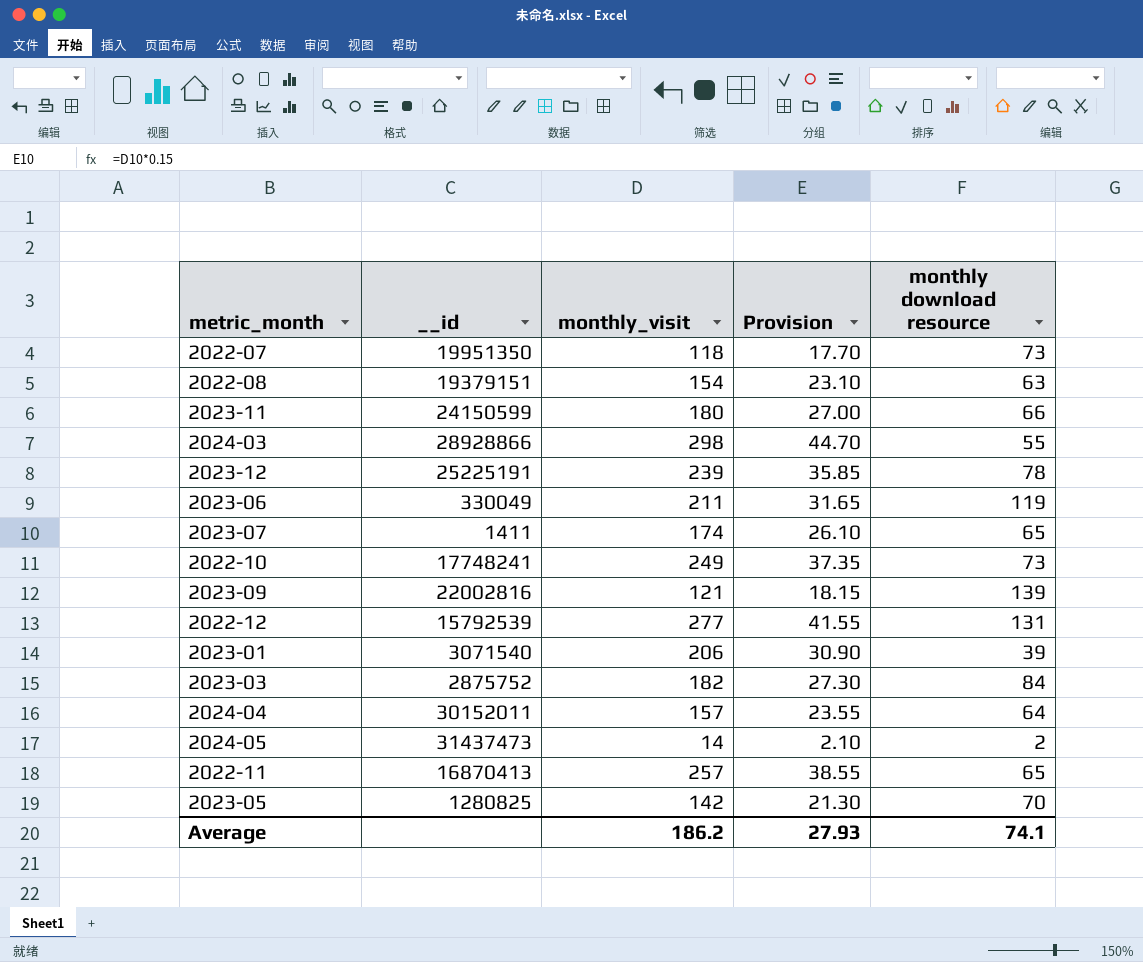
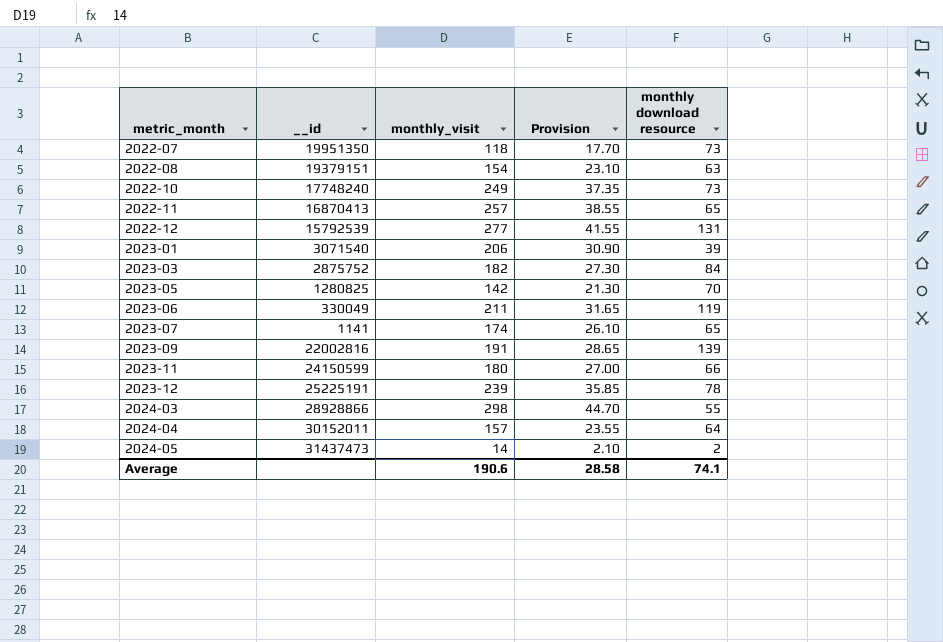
row order: none -> metric_month ascending
2022-10 | __id: 17748241 -> 17748240
2023-07 | __id: 1411 -> 1141
2023-09 | monthly_visit: 121 -> 191
2023-09 | Provision: 18.15 -> 28.65
Average | monthly_visit: 186.2 -> 190.6
Average | Provision: 27.93 -> 28.58

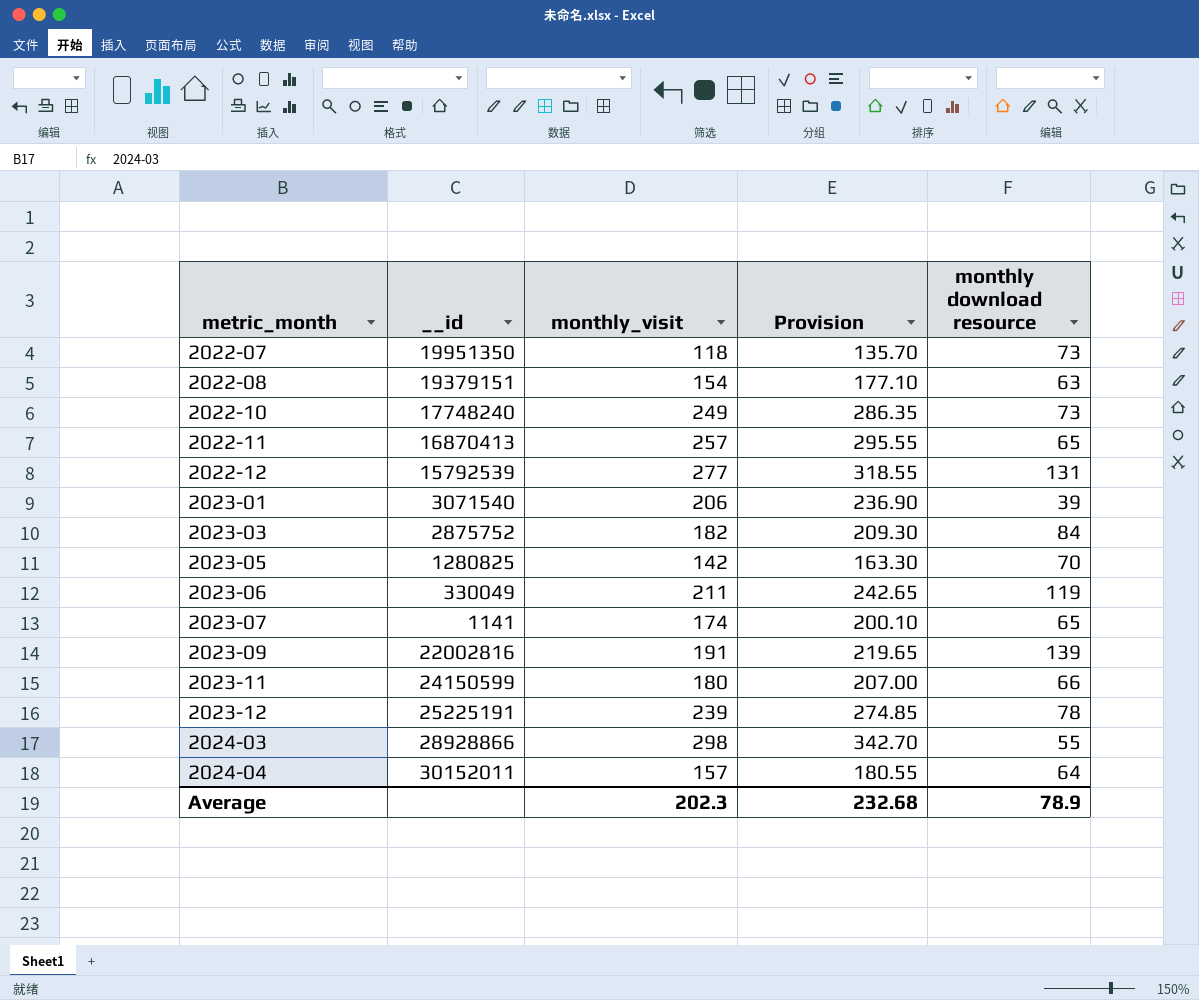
column Provision | formula: [monthly_visit] * 0.15 -> [monthly_visit] * 1.15
row 2024-05: 31437473 | 14 | 2.10 | 2 -> none
Average | monthly_visit: 190.6 -> 202.3
Average | Provision: 28.58 -> 232.68
Average | monthly download resource: 74.1 -> 78.9

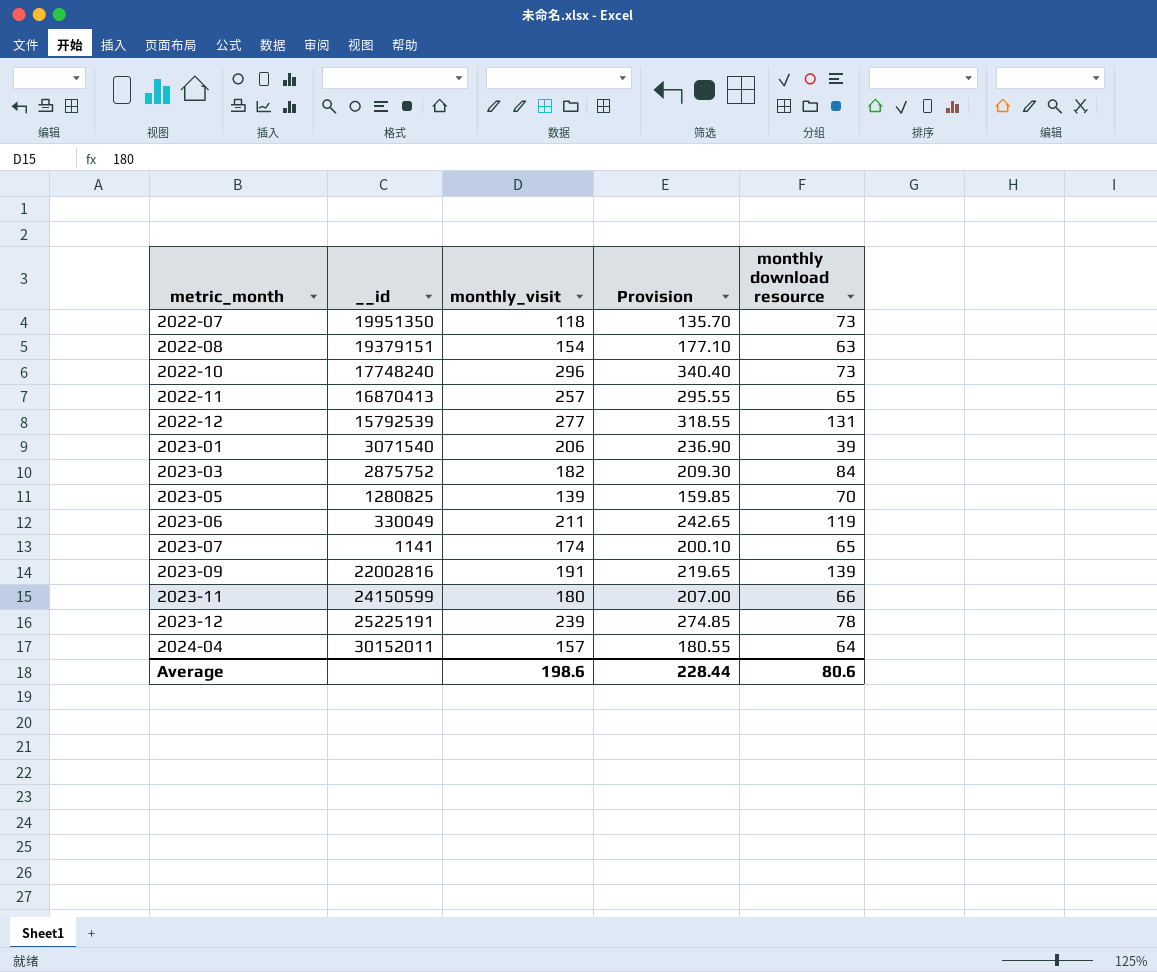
row 2024-03: 28928866 | 298 | 342.70 | 55 -> none
2022-10 | monthly_visit: 249 -> 296
2022-10 | Provision: 286.35 -> 340.40
2023-05 | monthly_visit: 142 -> 139
2023-05 | Provision: 163.30 -> 159.85
Average | monthly_visit: 202.3 -> 198.6
Average | Provision: 232.68 -> 228.44
Average | monthly download resource: 78.9 -> 80.6

